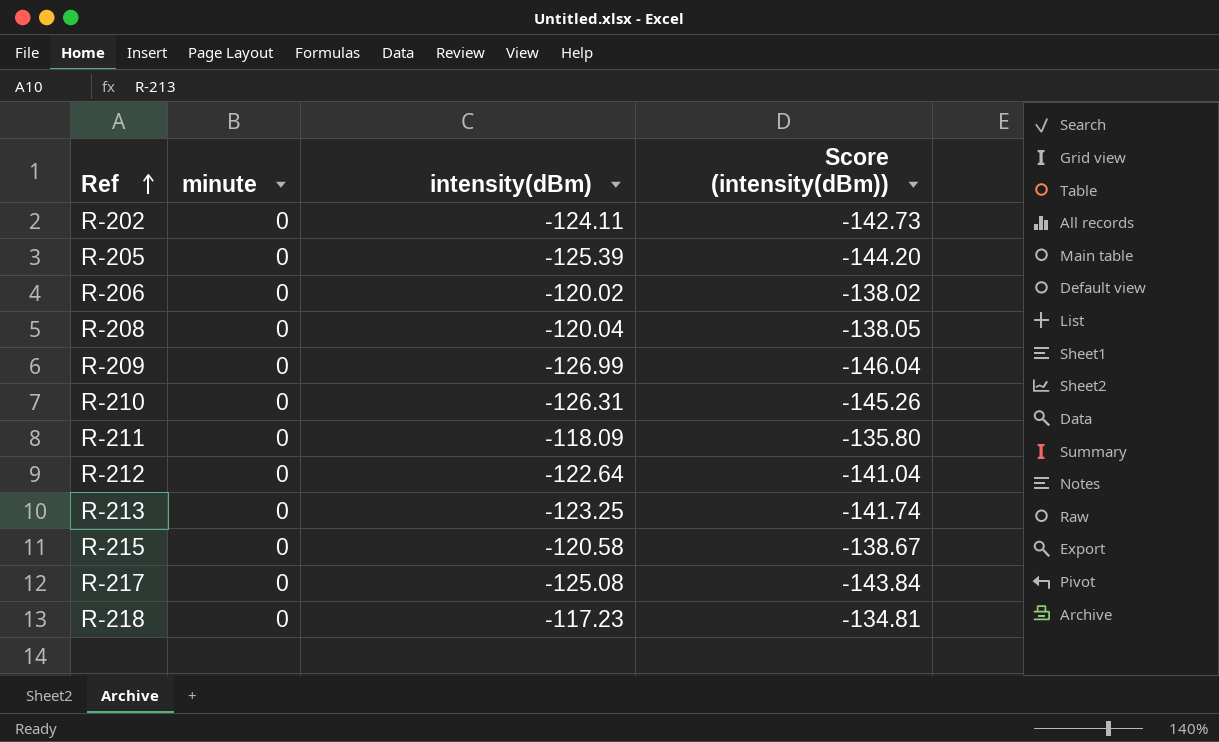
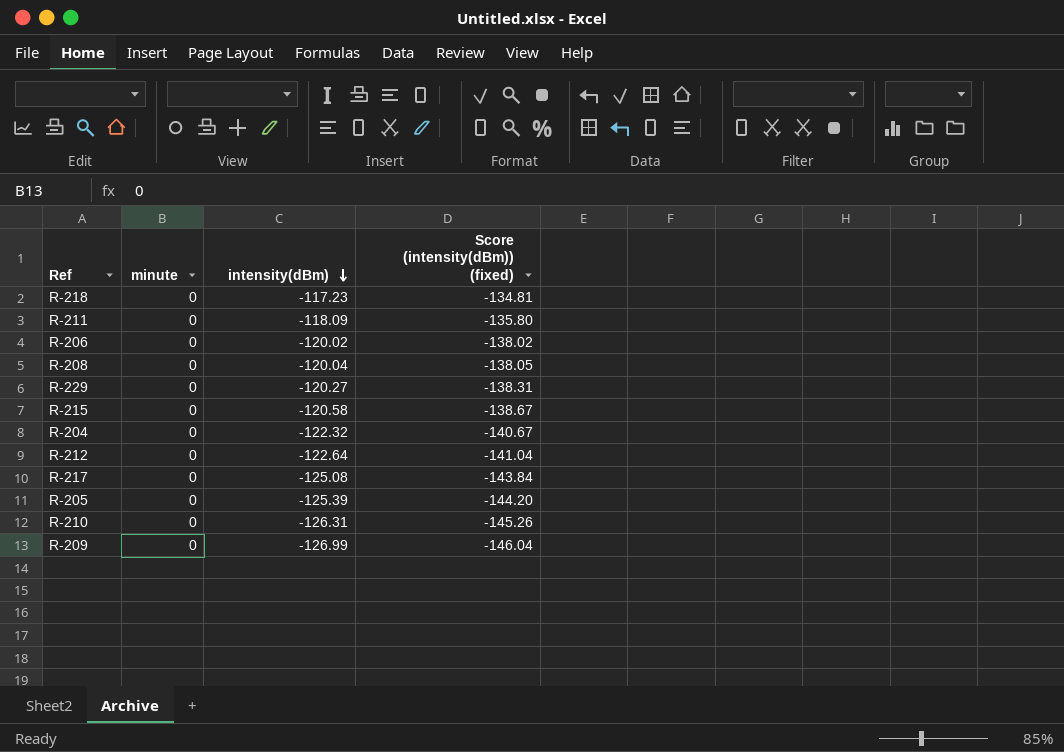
row order: Ref ascending -> intensity(dBm) descending
column name: Score (intensity(dBm)) -> Score (intensity(dBm)) (fixed)
row R-202: 0 | -124.11 | -142.73 -> none
row R-213: 0 | -123.25 | -141.74 -> none
row R-229: none -> 0 | -120.27 | -138.31
row R-204: none -> 0 | -122.32 | -140.67

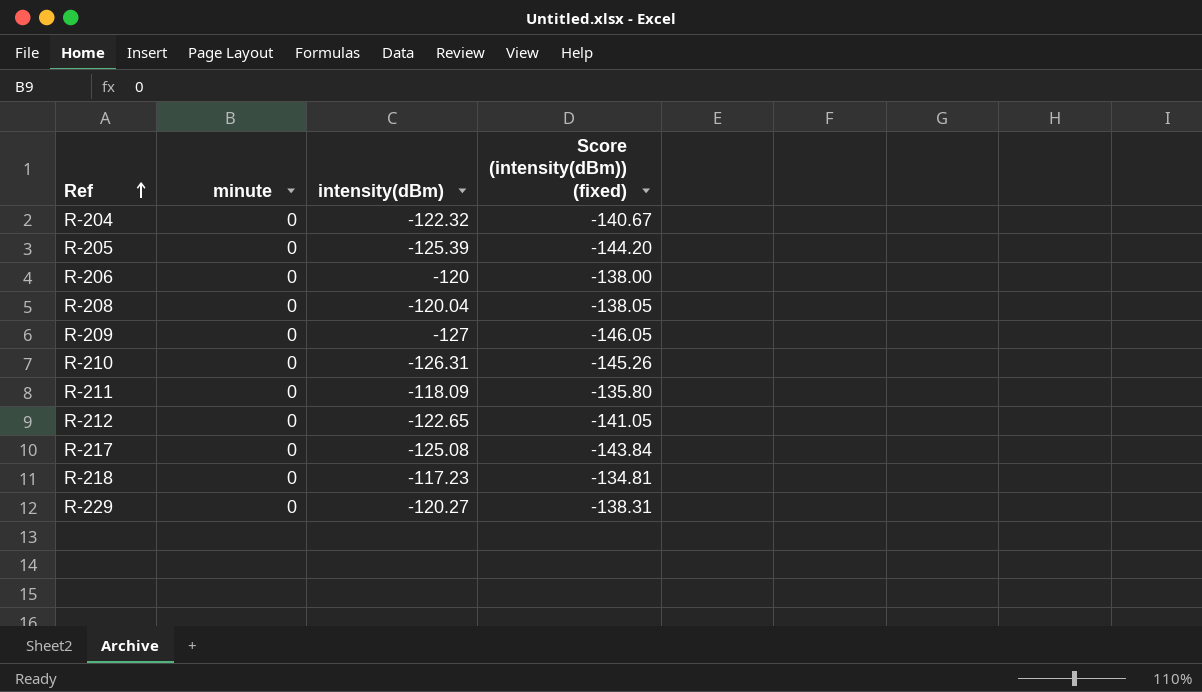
row order: intensity(dBm) descending -> Ref ascending
row R-215: 0 | -120.58 | -138.67 -> none
R-206 | intensity(dBm): -120.02 -> -120
R-206 | Score (intensity(dBm)) (fixed): -138.02 -> -138.00
R-209 | intensity(dBm): -126.99 -> -127
R-209 | Score (intensity(dBm)) (fixed): -146.04 -> -146.05
R-212 | intensity(dBm): -122.64 -> -122.65
R-212 | Score (intensity(dBm)) (fixed): -141.04 -> -141.05

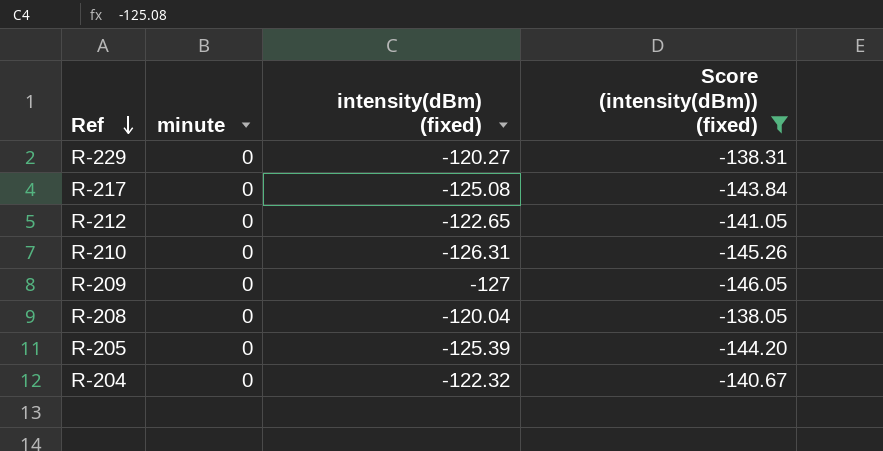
filter: none -> Score (intensity(dBm)) (fixed) <= -138.05
row order: Ref ascending -> Ref descending
column name: intensity(dBm) -> intensity(dBm) (fixed)

